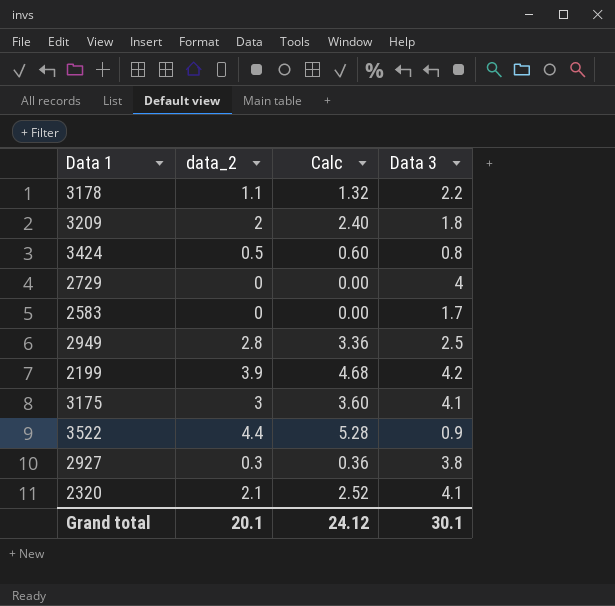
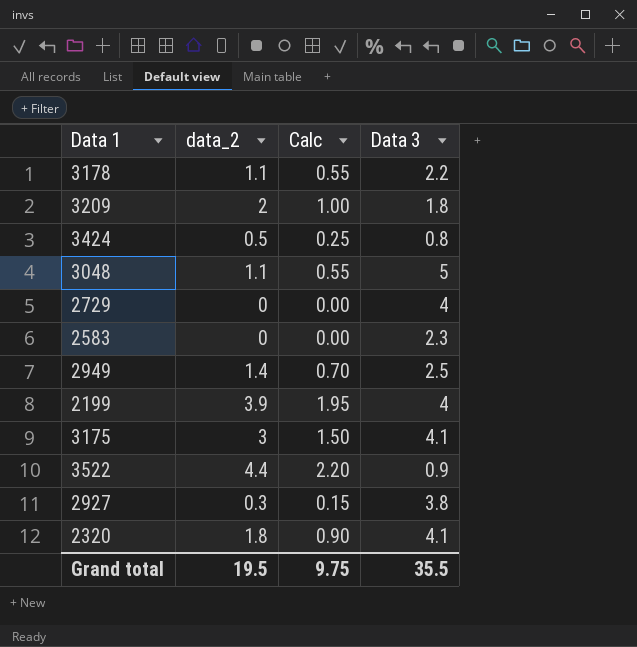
column Calc | formula: [data_2] * 1.2 -> [data_2] * 0.5
row 3048: none -> 1.1 | 0.55 | 5
2583 | Data 3: 1.7 -> 2.3
2949 | data_2: 2.8 -> 1.4
2199 | Data 3: 4.2 -> 4
2320 | data_2: 2.1 -> 1.8
Grand total | data_2: 20.1 -> 19.5
Grand total | Calc: 24.12 -> 9.75
Grand total | Data 3: 30.1 -> 35.5

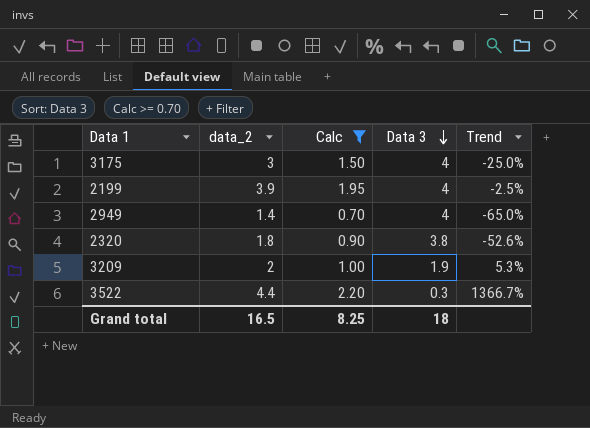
filter: none -> Calc >= 0.70
row order: none -> Data 3 descending
column Trend | formula: none -> ([data_2] - [Data 3]) / [Data 3]
3175 | Data 3: 4.1 -> 4
2949 | Data 3: 2.5 -> 4
2320 | Data 3: 4.1 -> 3.8
3209 | Data 3: 1.8 -> 1.9
3522 | Data 3: 0.9 -> 0.3
Grand total | data_2: 19.5 -> 16.5
Grand total | Calc: 9.75 -> 8.25
Grand total | Data 3: 35.5 -> 18

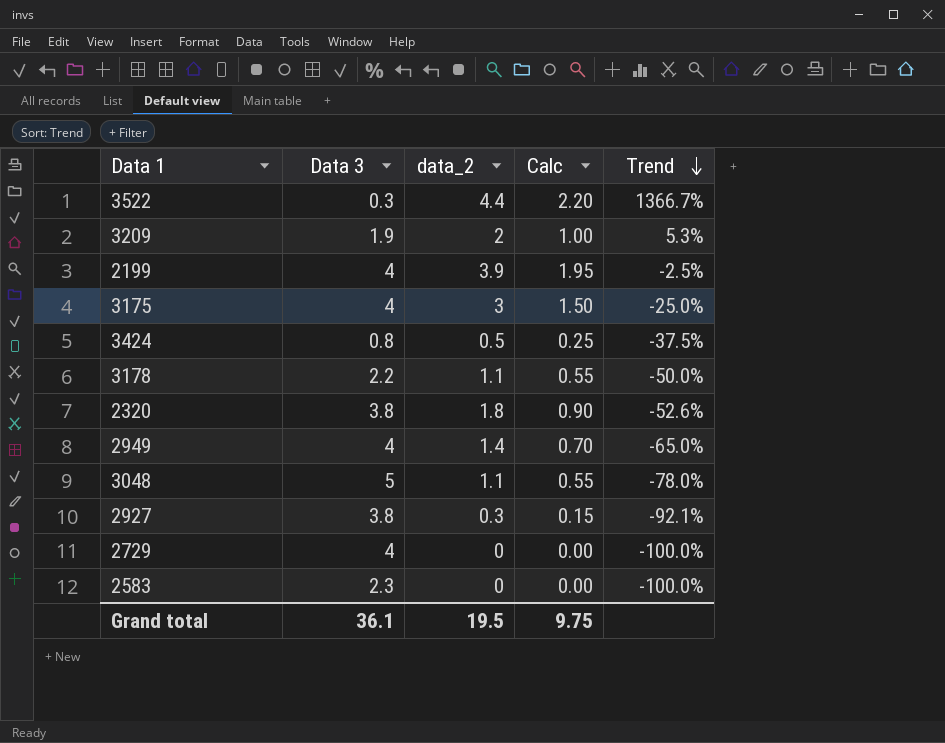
filter: Calc >= 0.70 -> none
row order: Data 3 descending -> Trend descending
column Data 3 | position: 4 -> 2
Grand total | Data 3: 18 -> 36.1
Grand total | data_2: 16.5 -> 19.5
Grand total | Calc: 8.25 -> 9.75

